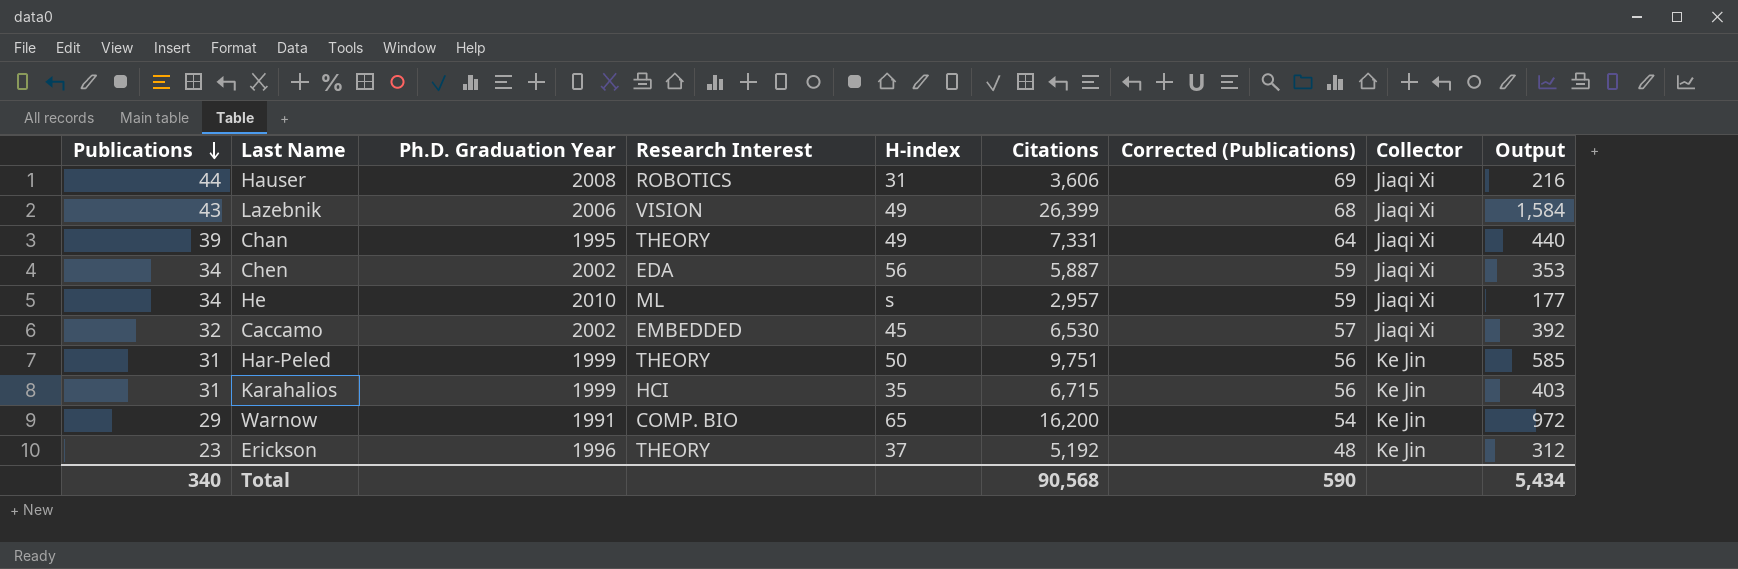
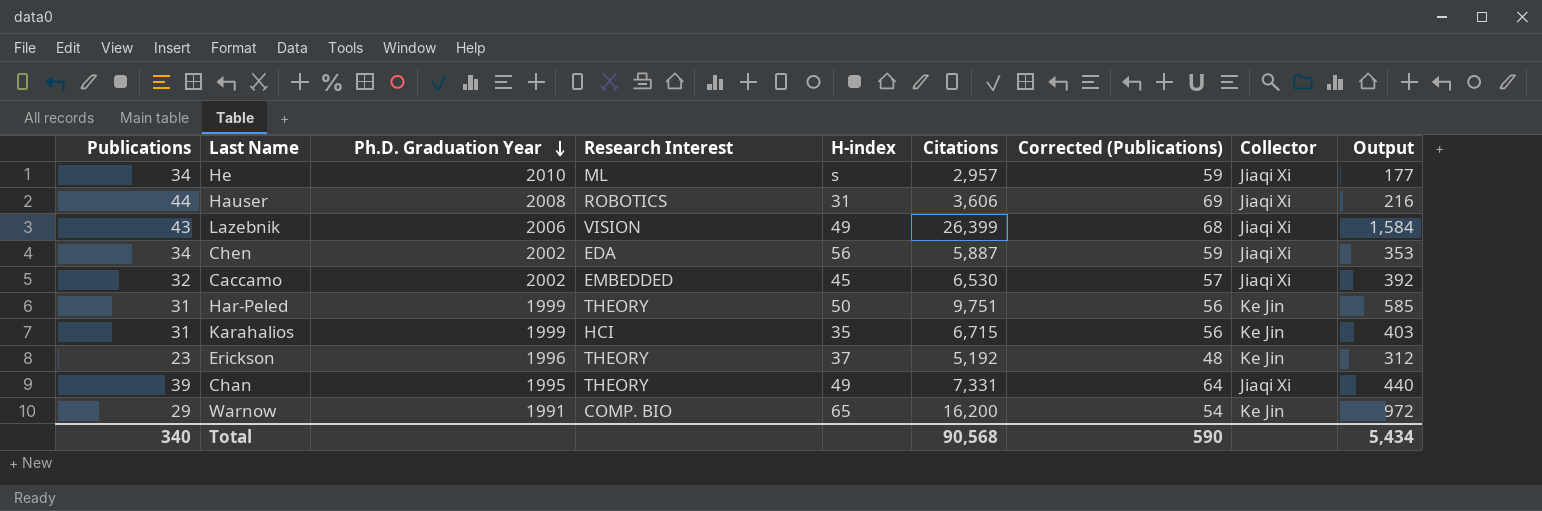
row order: Publications descending -> Ph.D. Graduation Year descending

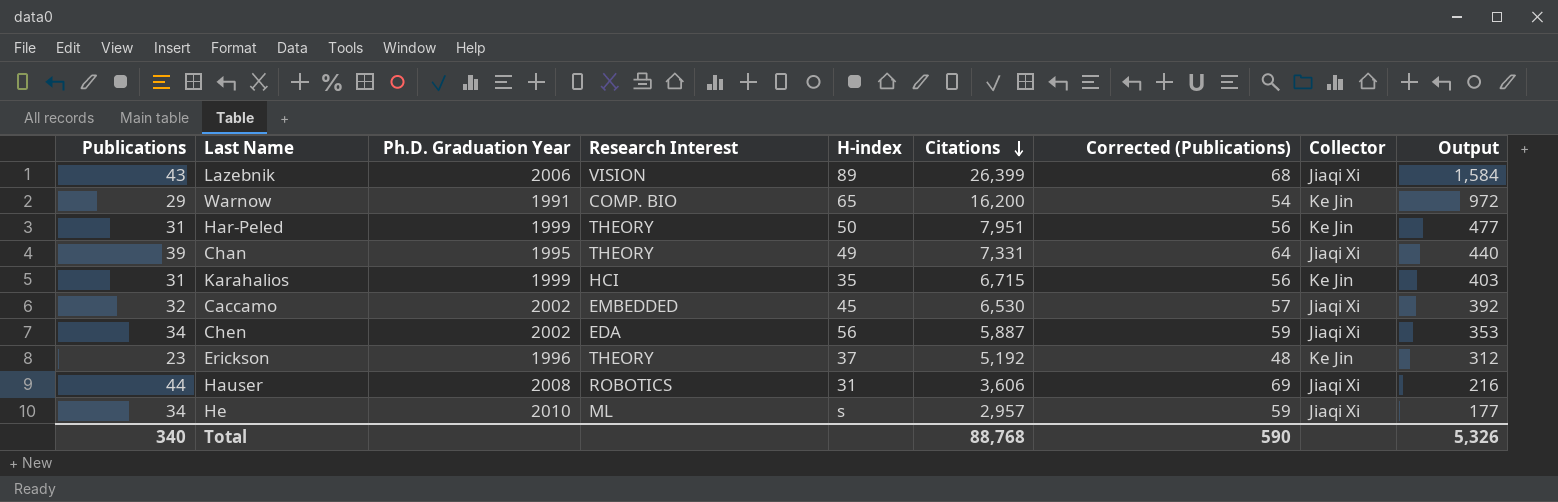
row order: Ph.D. Graduation Year descending -> Citations descending
Lazebnik | H-index: 49 -> 89
Har-Peled | Citations: 9,751 -> 7,951
Har-Peled | Output: 585 -> 477
Total | Citations: 90,568 -> 88,768
Total | Output: 5,434 -> 5,326

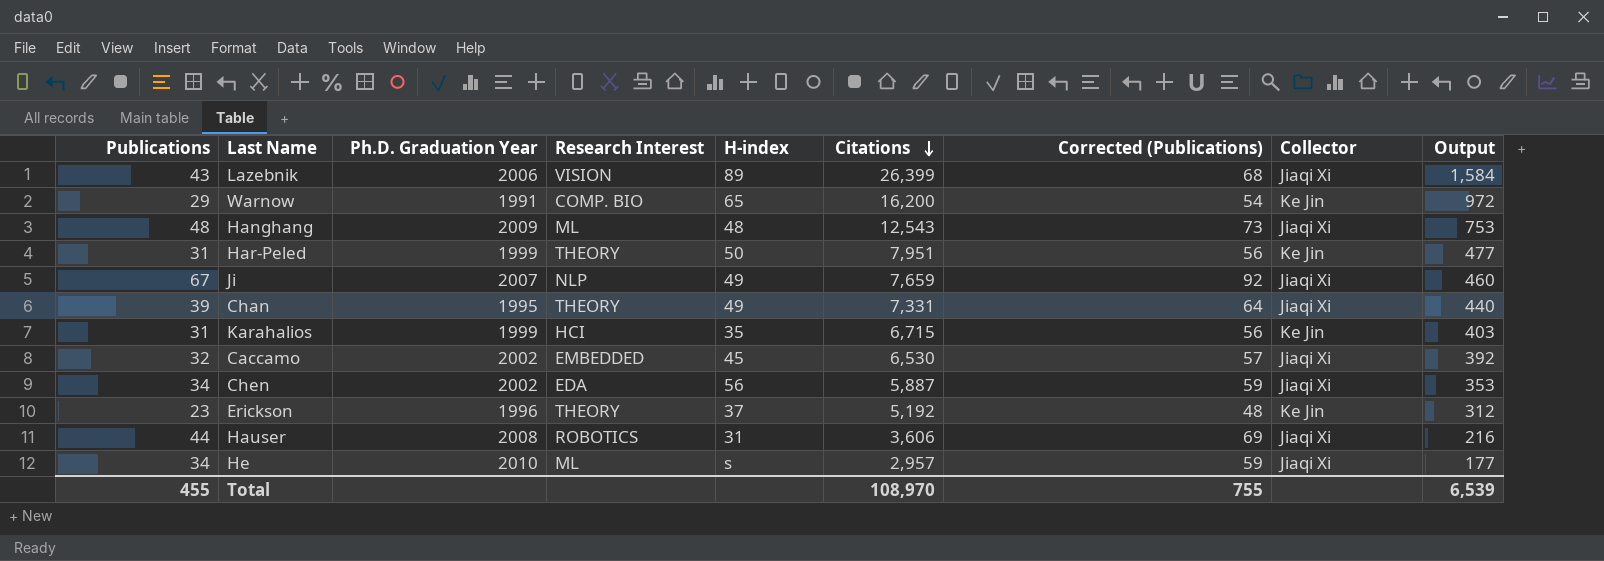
row Hanghang: none -> 48 | 2009 | ML | 48 | 12,543 | 73 | Jiaqi Xi | 753
row Ji: none -> 67 | 2007 | NLP | 49 | 7,659 | 92 | Jiaqi Xi | 460
Total | Publications: 340 -> 455
Total | Citations: 88,768 -> 108,970
Total | Corrected (Publications): 590 -> 755
Total | Output: 5,326 -> 6,539

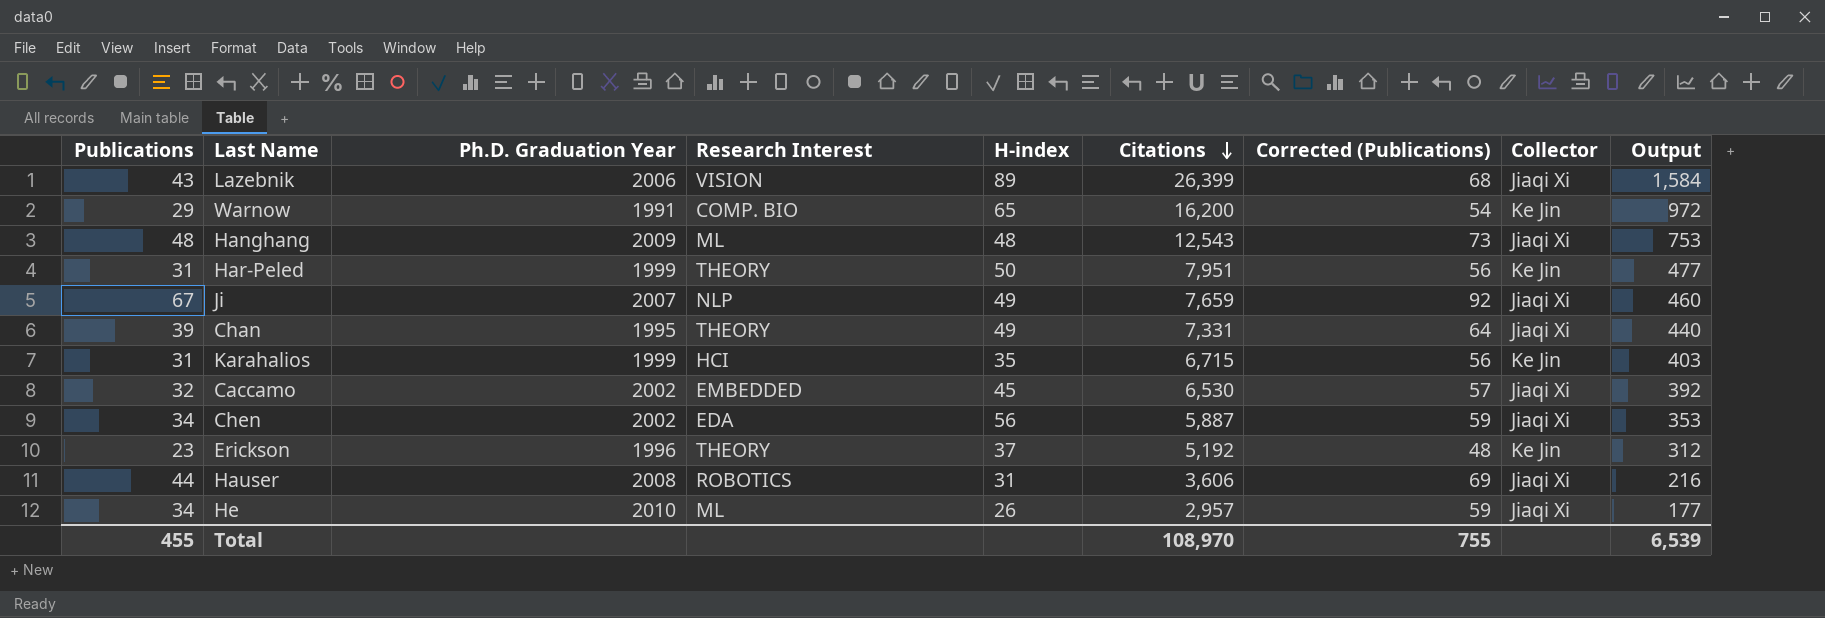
He | H-index: s -> 26

